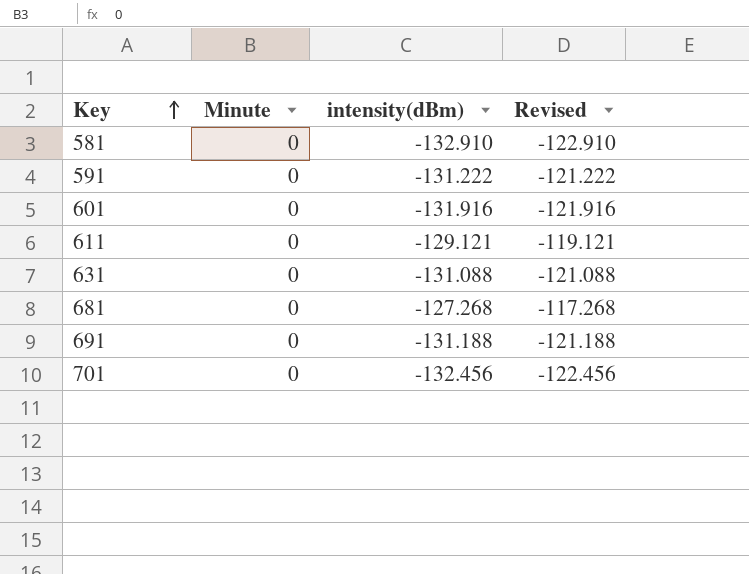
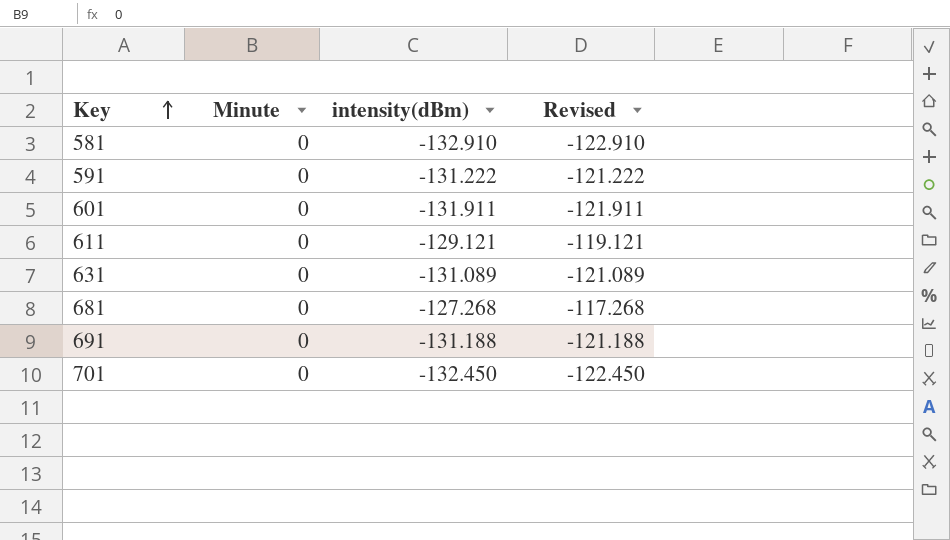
601 | intensity(dBm): -131.916 -> -131.911
601 | Revised: -121.916 -> -121.911
631 | intensity(dBm): -131.088 -> -131.089
631 | Revised: -121.088 -> -121.089
701 | intensity(dBm): -132.456 -> -132.450
701 | Revised: -122.456 -> -122.450

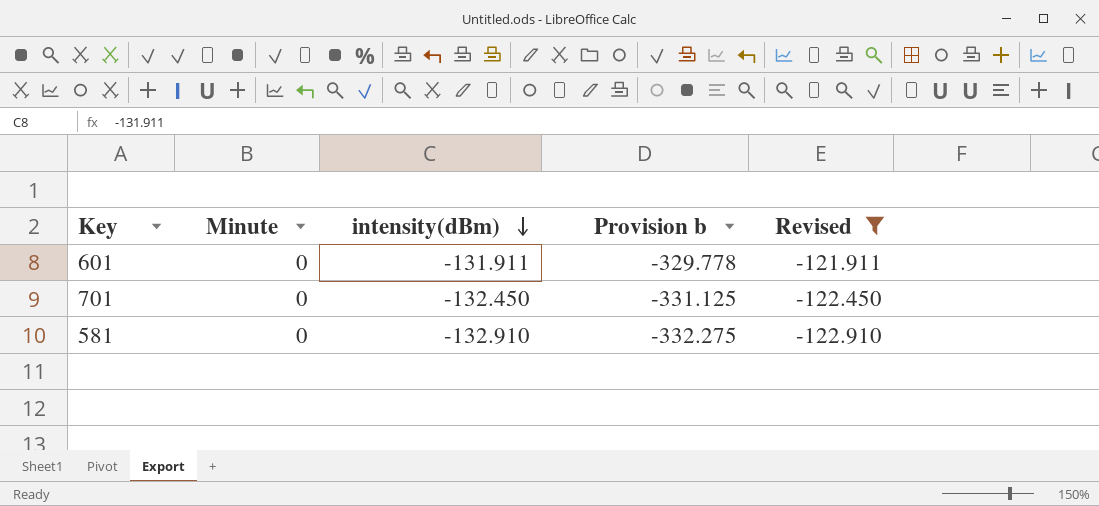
filter: none -> Revised <= -121.911
row order: Key ascending -> intensity(dBm) descending
column Provision b | formula: none -> [intensity(dBm)] * 2.5

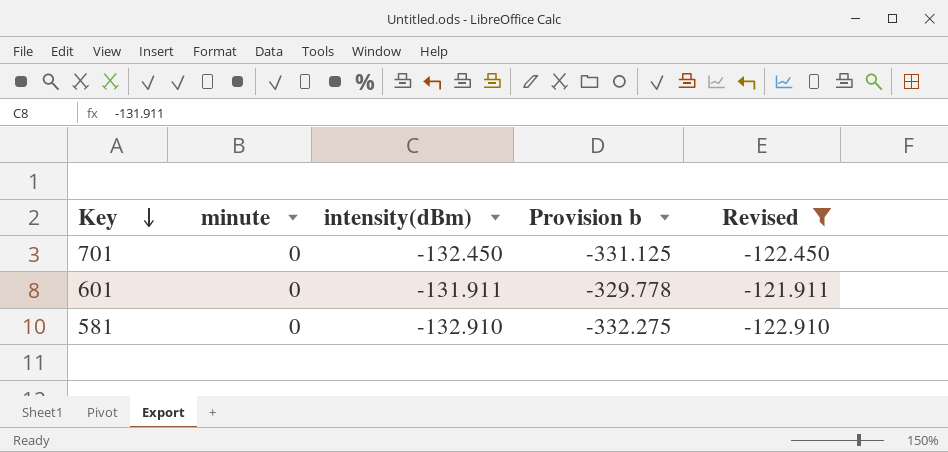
row order: intensity(dBm) descending -> Key descending
column name: Minute -> minute

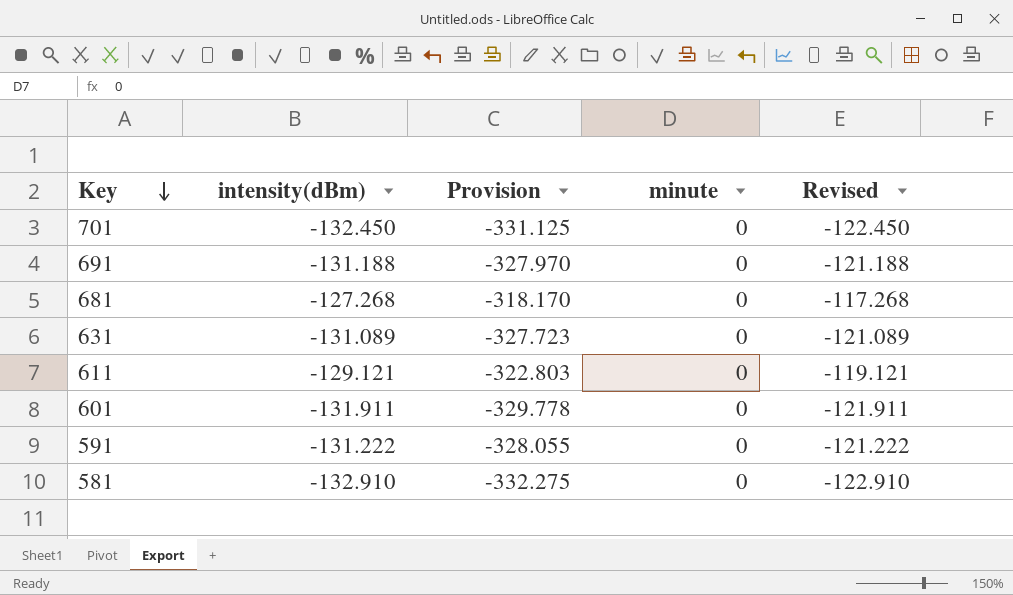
filter: Revised <= -121.911 -> none
column name: Provision b -> Provision
column minute | position: 2 -> 4

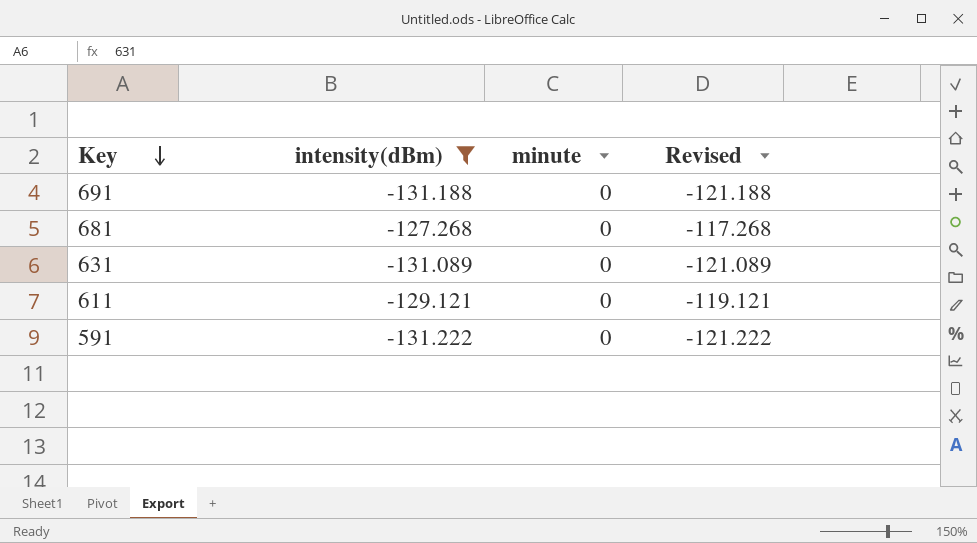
filter: none -> intensity(dBm) >= -131.222
column Provision | formula: [intensity(dBm)] * 2.5 -> none

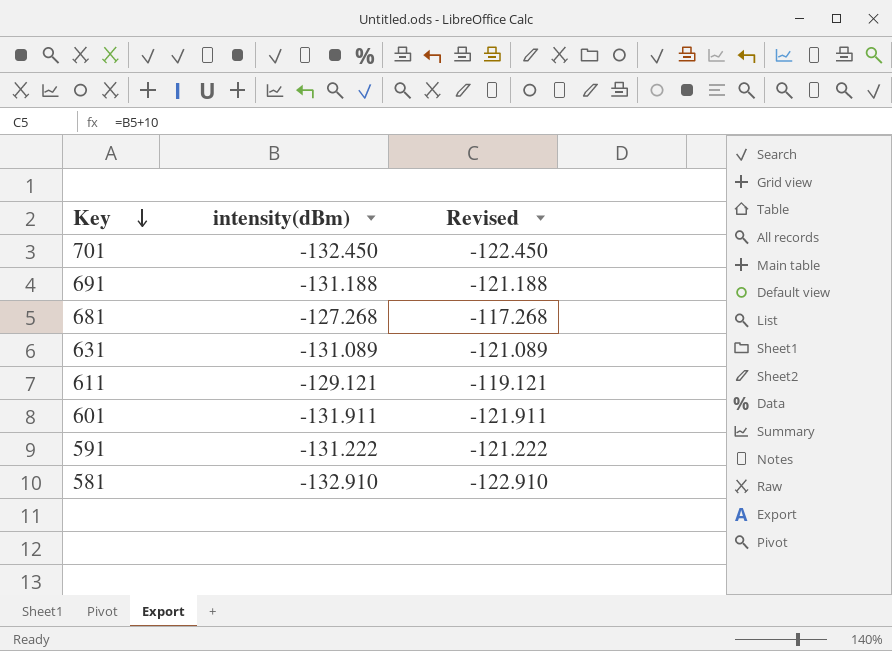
filter: intensity(dBm) >= -131.222 -> none
column minute | position: 3 -> none

